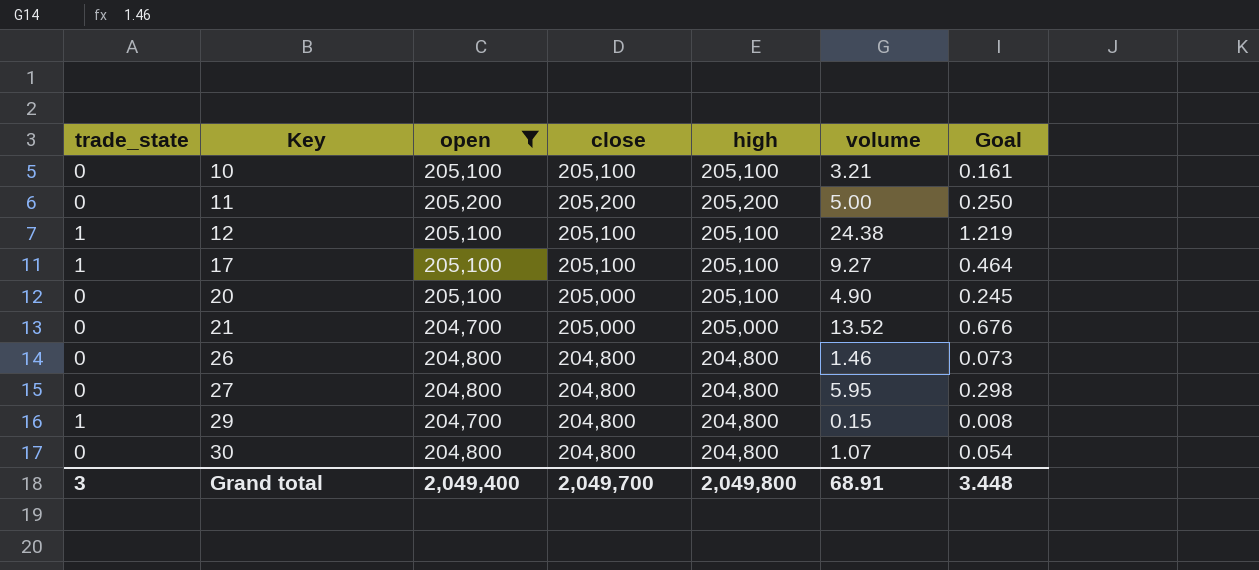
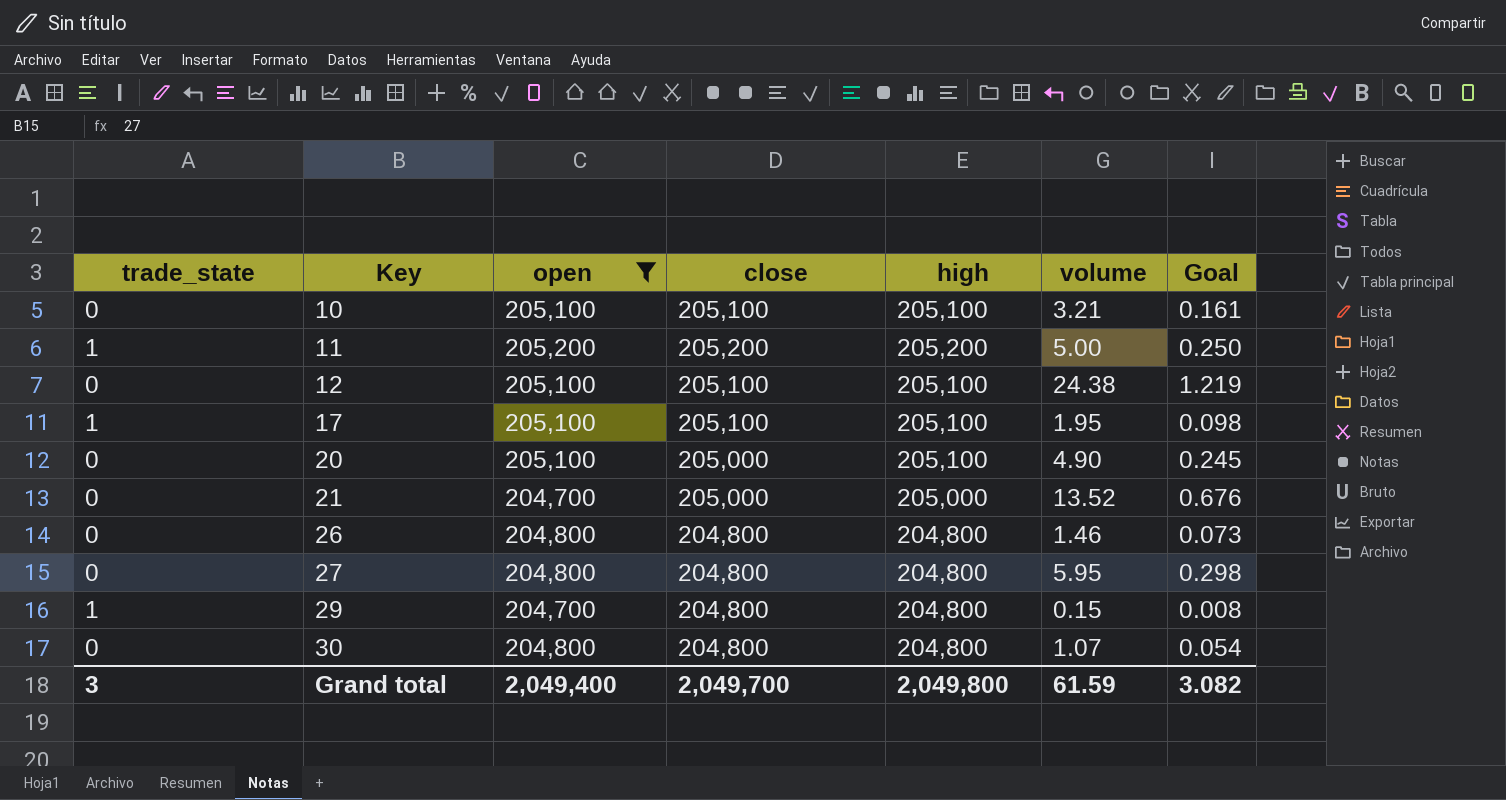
11 | trade_state: 0 -> 1
12 | trade_state: 1 -> 0
17 | volume: 9.27 -> 1.95
17 | Goal: 0.464 -> 0.098
Grand total | volume: 68.91 -> 61.59
Grand total | Goal: 3.448 -> 3.082

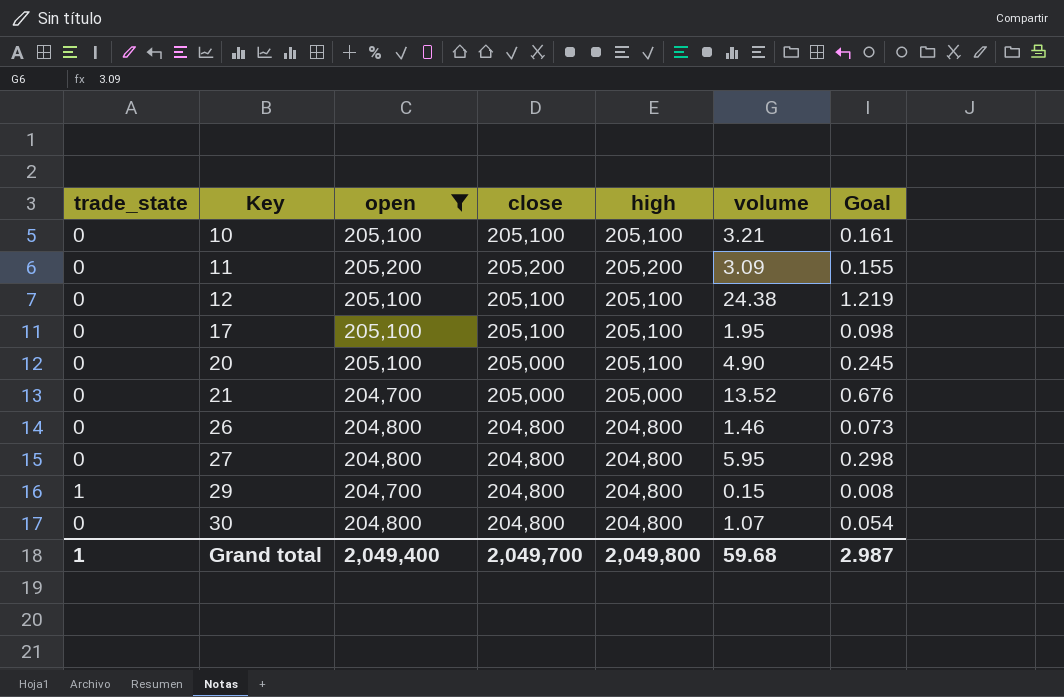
11 | trade_state: 1 -> 0
11 | volume: 5.00 -> 3.09
11 | Goal: 0.250 -> 0.155
17 | trade_state: 1 -> 0
Grand total | trade_state: 3 -> 1
Grand total | volume: 61.59 -> 59.68
Grand total | Goal: 3.082 -> 2.987

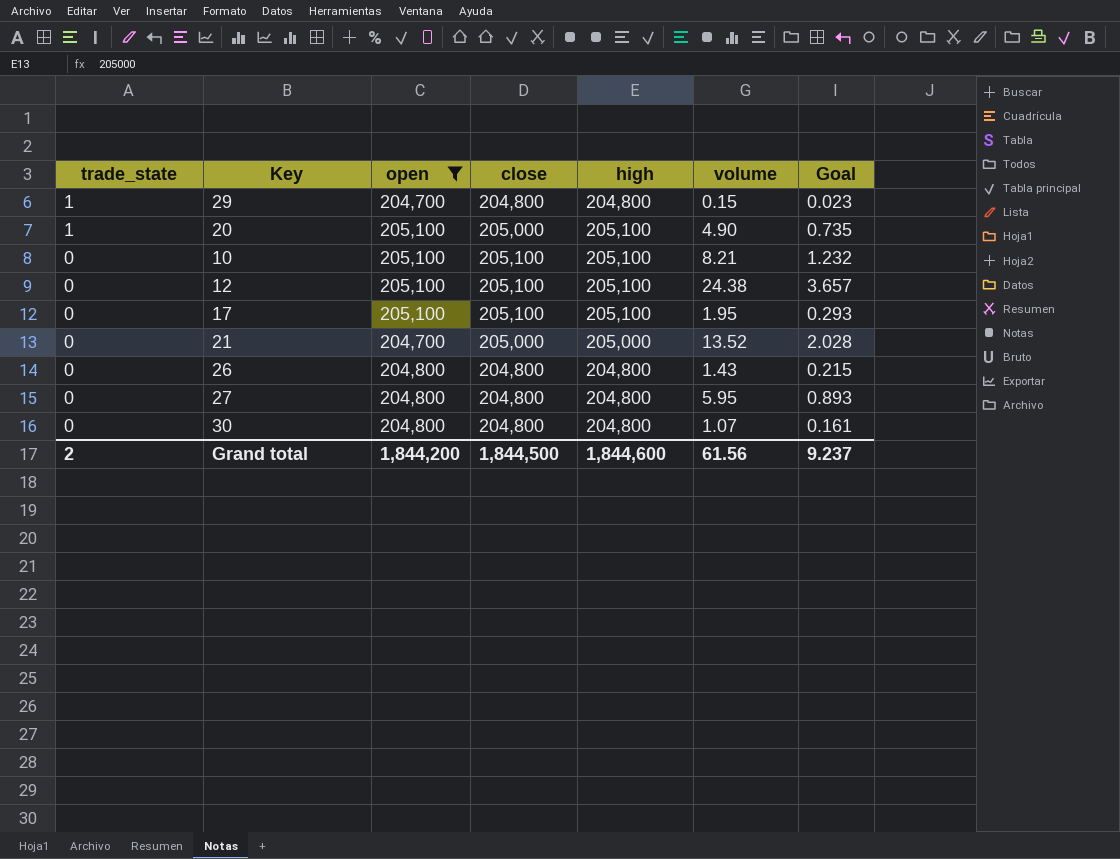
row order: Key ascending -> trade_state descending
column Goal | formula: [volume] * 0.05 -> [volume] * 0.15
row 11: 0 | 205,200 | 205,200 | 205,200 | 3.09 | 0.155 -> none
20 | trade_state: 0 -> 1
10 | volume: 3.21 -> 8.21
26 | volume: 1.46 -> 1.43
Grand total | trade_state: 1 -> 2
Grand total | open: 2,049,400 -> 1,844,200
Grand total | close: 2,049,700 -> 1,844,500
Grand total | high: 2,049,800 -> 1,844,600
Grand total | volume: 59.68 -> 61.56
Grand total | Goal: 2.987 -> 9.237

